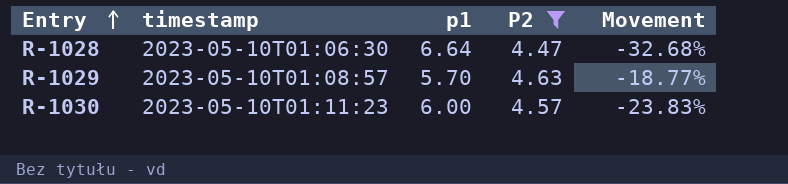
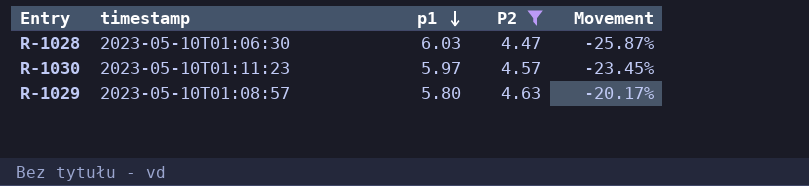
row order: Entry ascending -> p1 descending
R-1028 | p1: 6.64 -> 6.03
R-1028 | Movement: -32.68% -> -25.87%
R-1030 | p1: 6.00 -> 5.97
R-1030 | Movement: -23.83% -> -23.45%
R-1029 | p1: 5.70 -> 5.80
R-1029 | Movement: -18.77% -> -20.17%

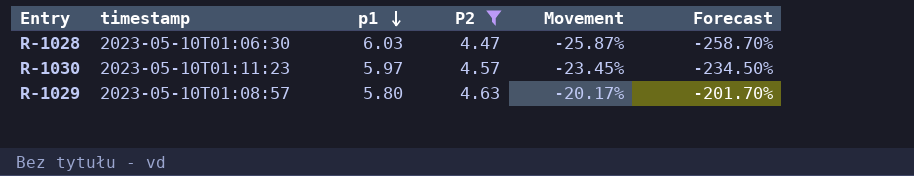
column Forecast | formula: none -> [Movement] * 10

